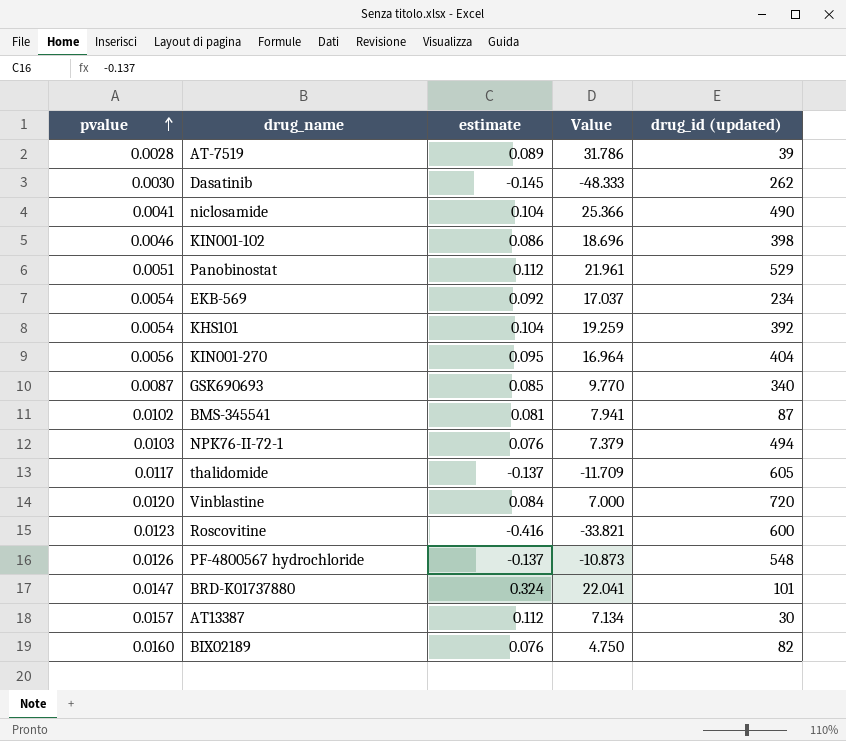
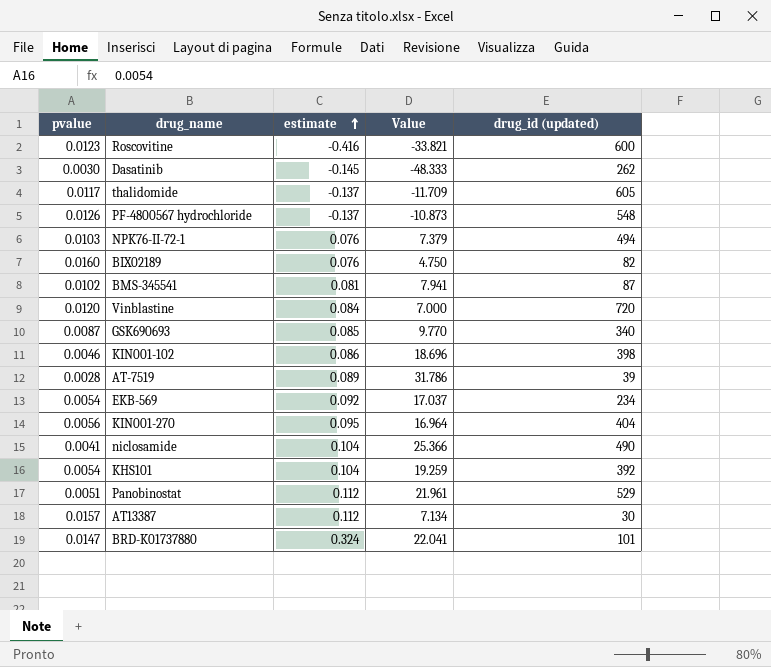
row order: pvalue ascending -> estimate ascending

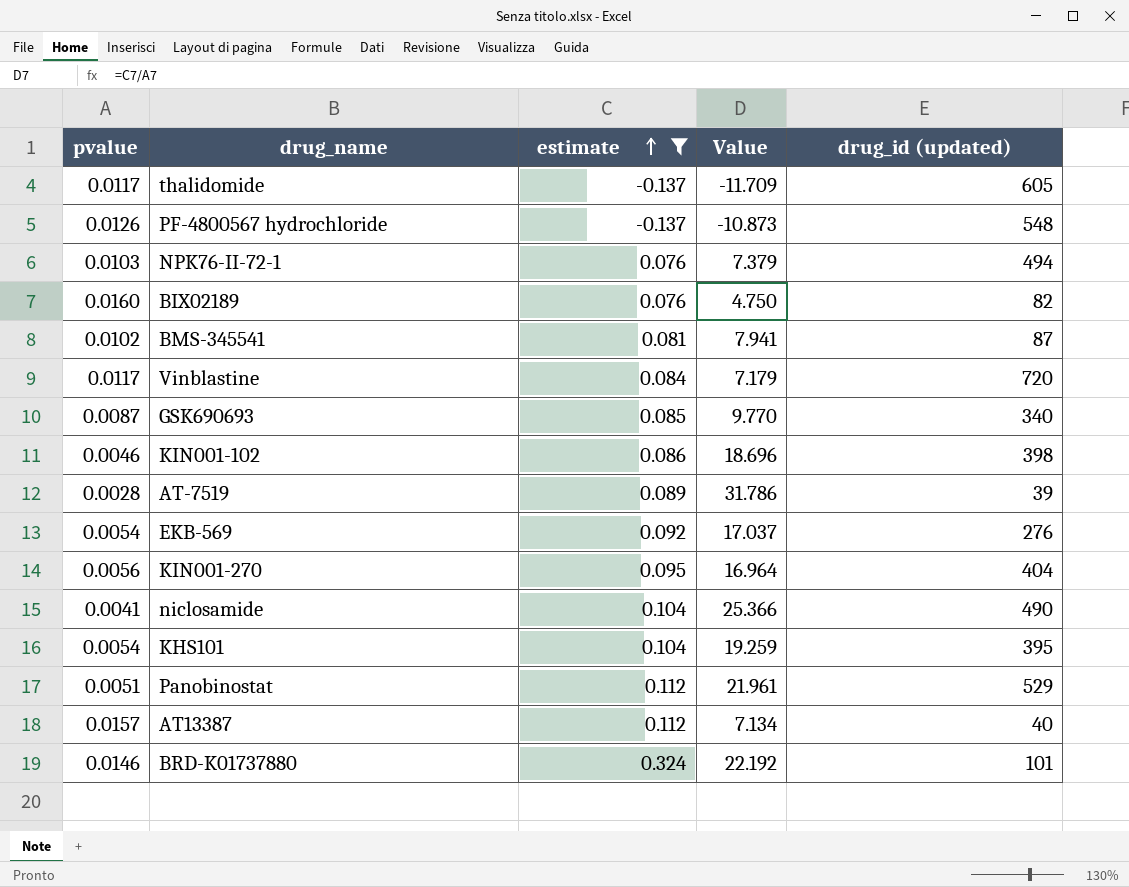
filter: none -> estimate >= -0.137
Vinblastine | pvalue: 0.0120 -> 0.0117
Vinblastine | Value: 7.000 -> 7.179
EKB-569 | drug_id (updated): 234 -> 276
KHS101 | drug_id (updated): 392 -> 395
AT13387 | drug_id (updated): 30 -> 40
BRD-K01737880 | pvalue: 0.0147 -> 0.0146
BRD-K01737880 | Value: 22.041 -> 22.192

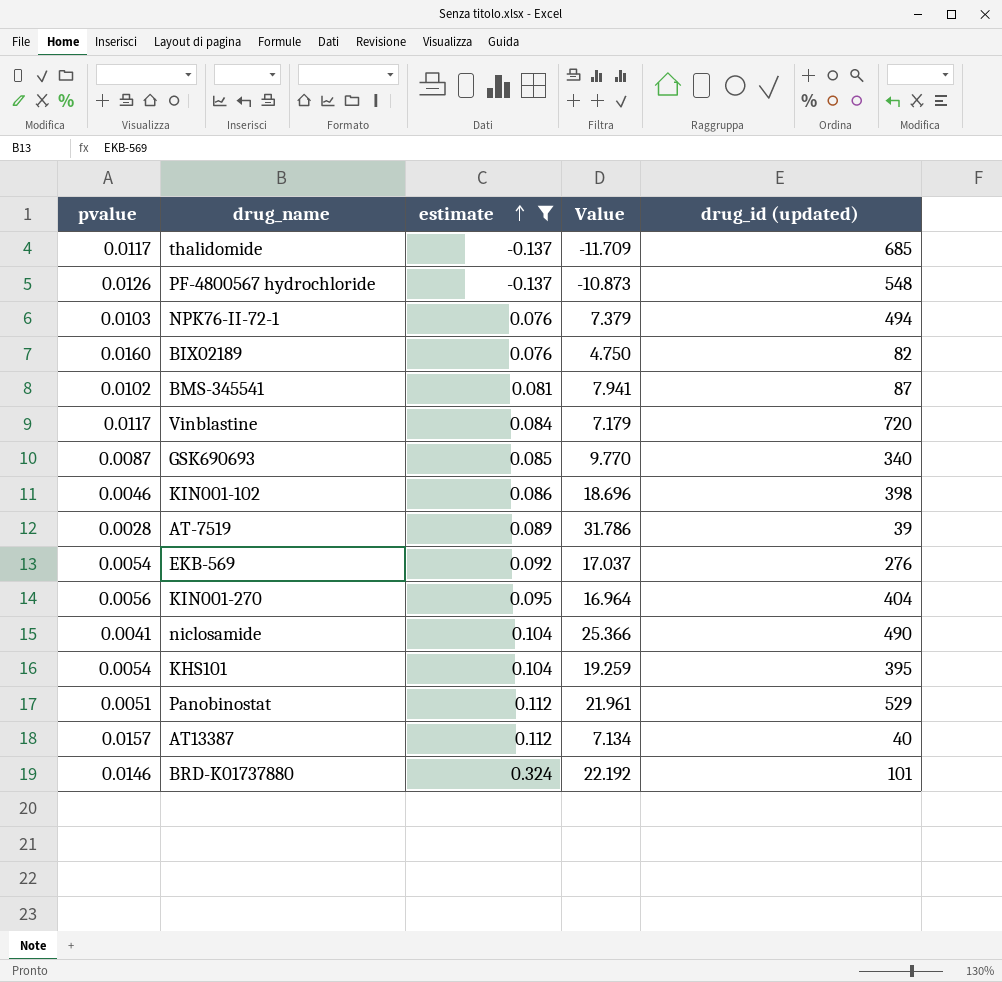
thalidomide | drug_id (updated): 605 -> 685

